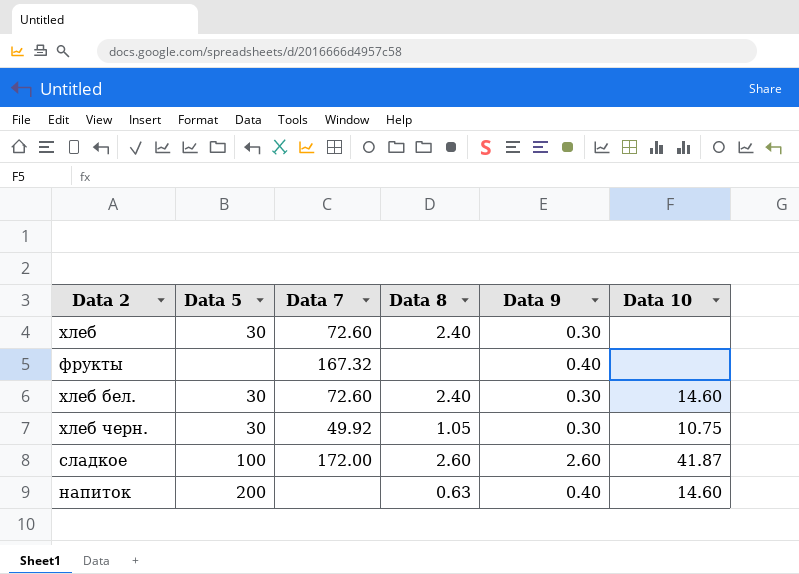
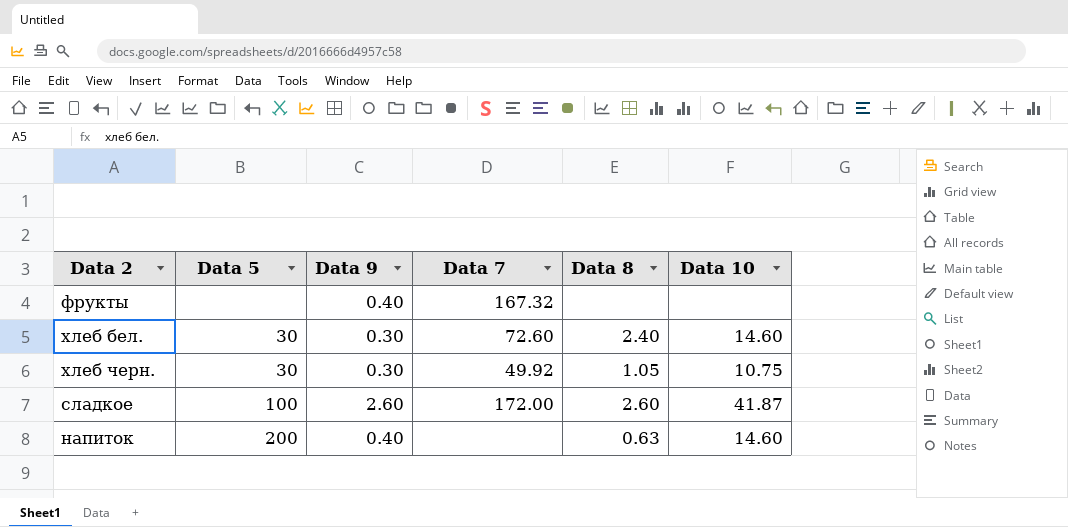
column Data 9 | position: 5 -> 3
row хлеб: 30 | 72.60 | 2.40 | 0.30 | none -> none

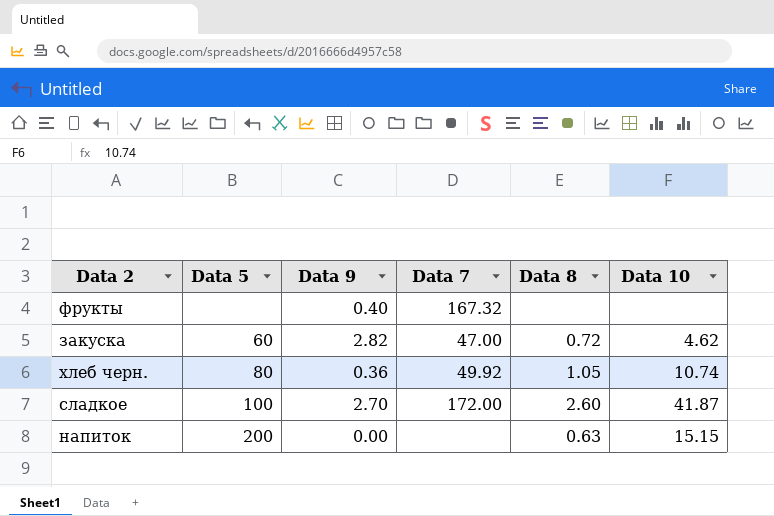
row хлеб бел.: 30 | 0.30 | 72.60 | 2.40 | 14.60 -> none
row закуска: none -> 60 | 2.82 | 47.00 | 0.72 | 4.62
хлеб черн. | Data 5: 30 -> 80
хлеб черн. | Data 9: 0.30 -> 0.36
хлеб черн. | Data 10: 10.75 -> 10.74
сладкое | Data 9: 2.60 -> 2.70
напиток | Data 9: 0.40 -> 0.00
напиток | Data 10: 14.60 -> 15.15

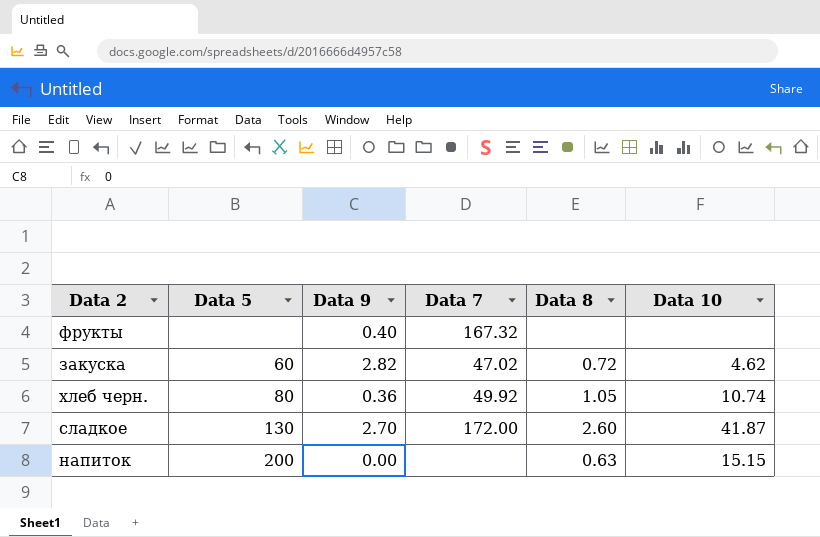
закуска | Data 7: 47.00 -> 47.02
сладкое | Data 5: 100 -> 130

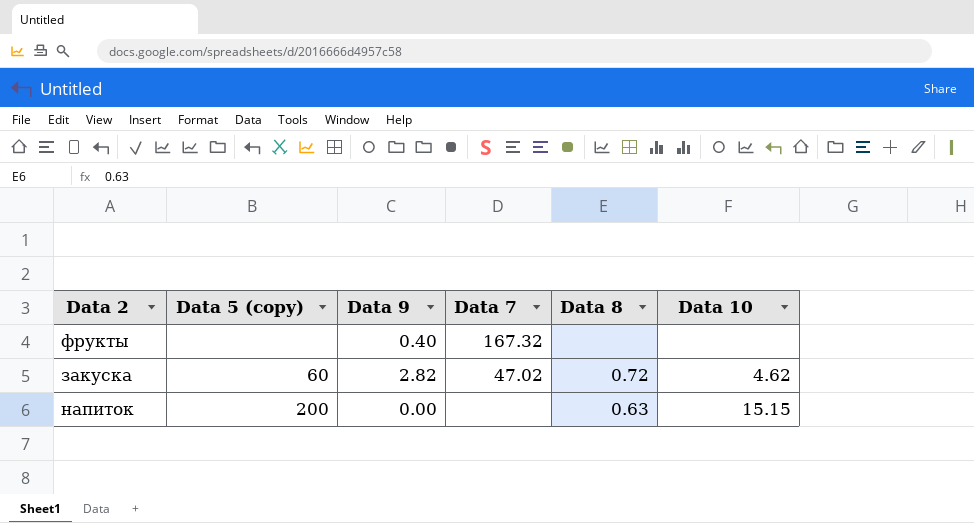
column name: Data 5 -> Data 5 (copy)
row хлеб черн.: 80 | 0.36 | 49.92 | 1.05 | 10.74 -> none
row сладкое: 130 | 2.70 | 172.00 | 2.60 | 41.87 -> none

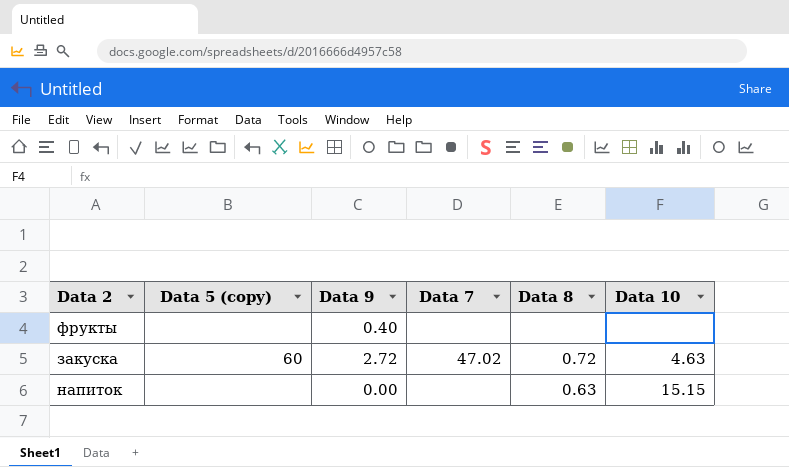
фрукты | Data 7: 167.32 -> none
закуска | Data 9: 2.82 -> 2.72
закуска | Data 10: 4.62 -> 4.63
напиток | Data 5 (copy): 200 -> none

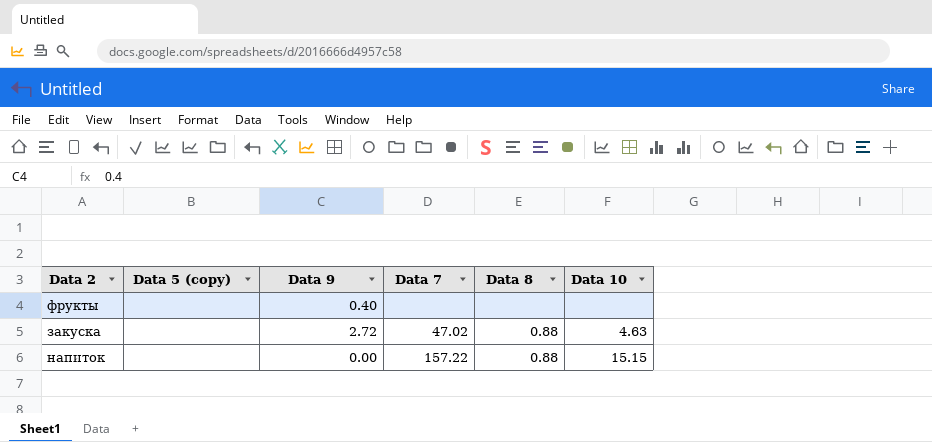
закуска | Data 5 (copy): 60 -> none
закуска | Data 8: 0.72 -> 0.88
напиток | Data 7: none -> 157.22
напиток | Data 8: 0.63 -> 0.88

